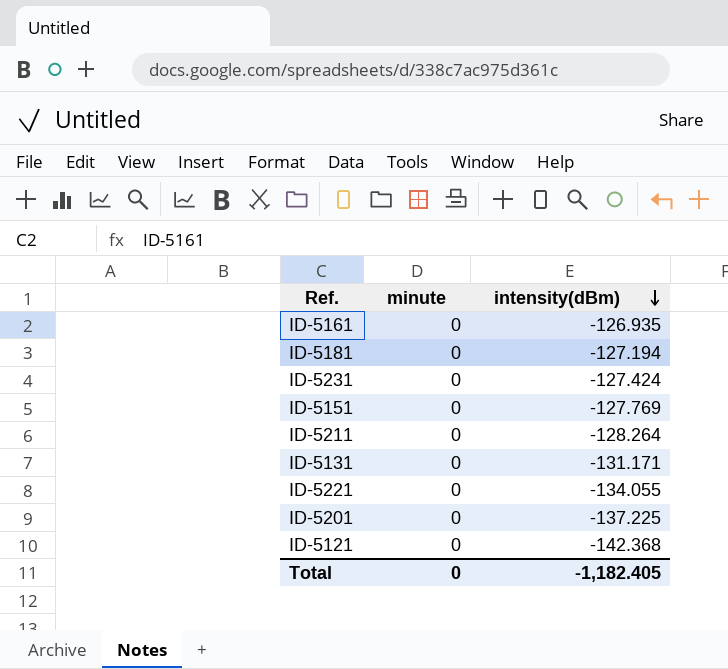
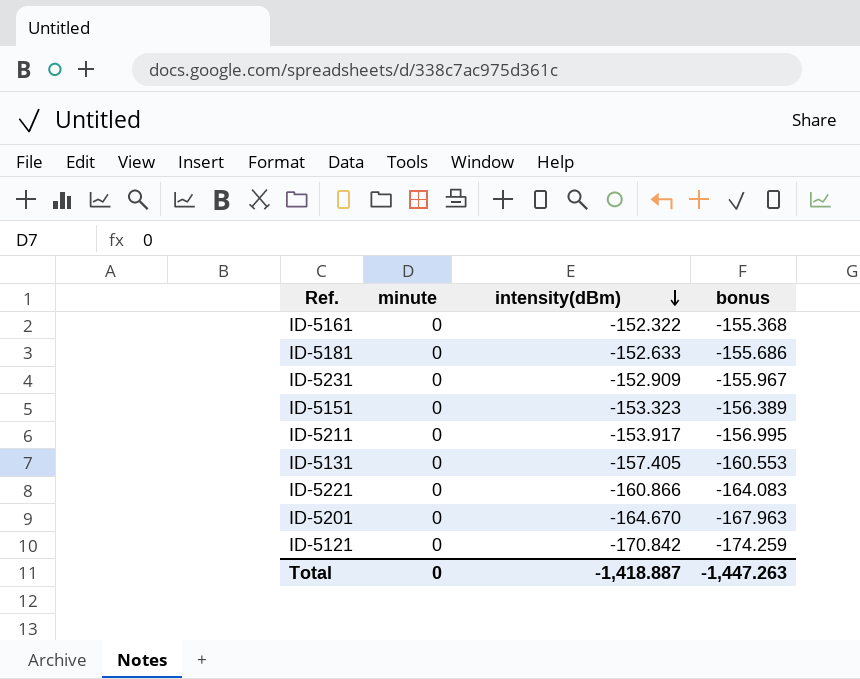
column bonus | formula: none -> [intensity(dBm)] * 1.02
ID-5161 | intensity(dBm): -126.935 -> -152.322
ID-5181 | intensity(dBm): -127.194 -> -152.633
ID-5231 | intensity(dBm): -127.424 -> -152.909
ID-5151 | intensity(dBm): -127.769 -> -153.323
ID-5211 | intensity(dBm): -128.264 -> -153.917
ID-5131 | intensity(dBm): -131.171 -> -157.405
ID-5221 | intensity(dBm): -134.055 -> -160.866
ID-5201 | intensity(dBm): -137.225 -> -164.670
ID-5121 | intensity(dBm): -142.368 -> -170.842
Total | intensity(dBm): -1,182.405 -> -1,418.887

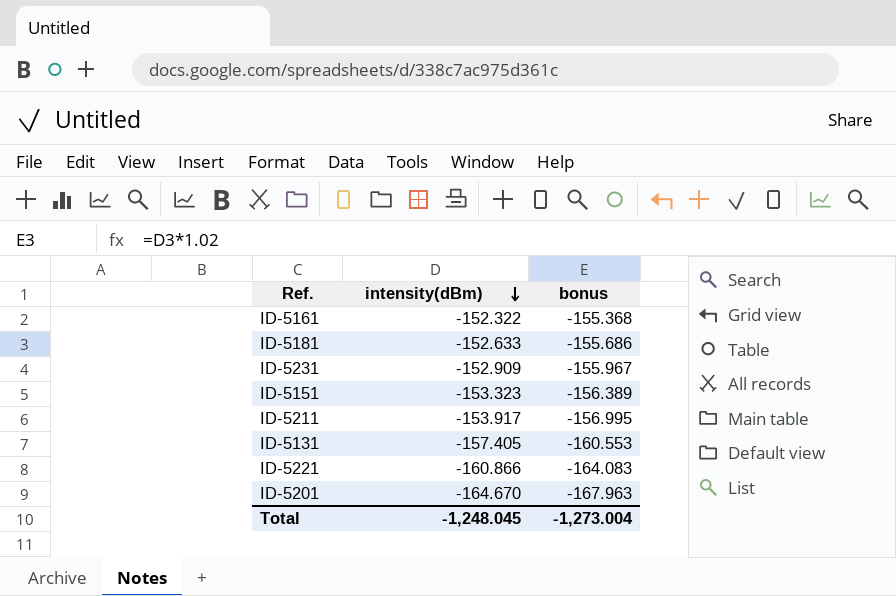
column minute | position: 2 -> none
row ID-5121: 0 | -170.842 | -174.259 -> none
Total | intensity(dBm): -1,418.887 -> -1,248.045
Total | bonus: -1,447.263 -> -1,273.004

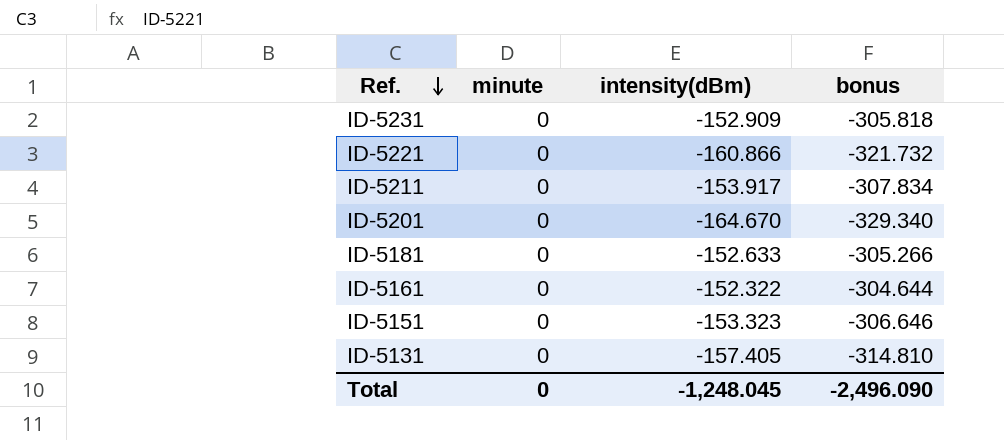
row order: intensity(dBm) descending -> Ref. descending
column minute | position: none -> 2
column bonus | formula: [intensity(dBm)] * 1.02 -> [intensity(dBm)] * 2
Total | bonus: -1,273.004 -> -2,496.090

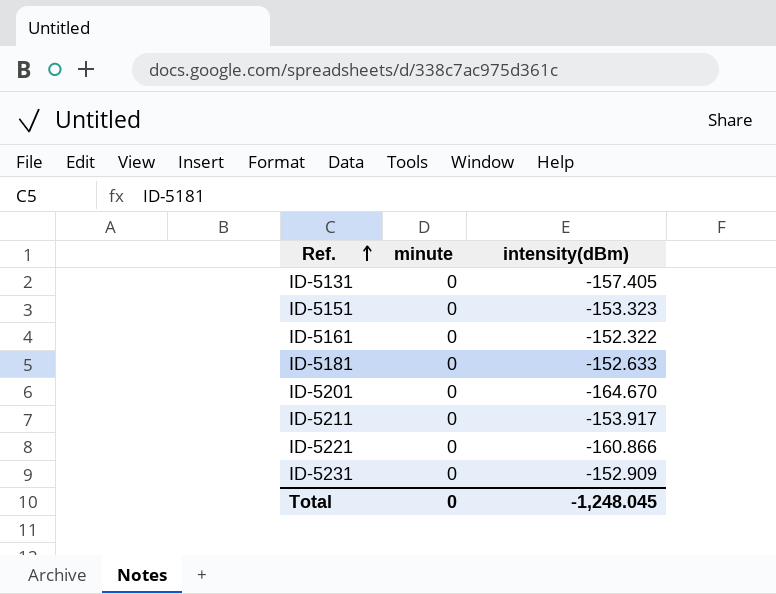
row order: Ref. descending -> Ref. ascending
column bonus | formula: [intensity(dBm)] * 2 -> none

